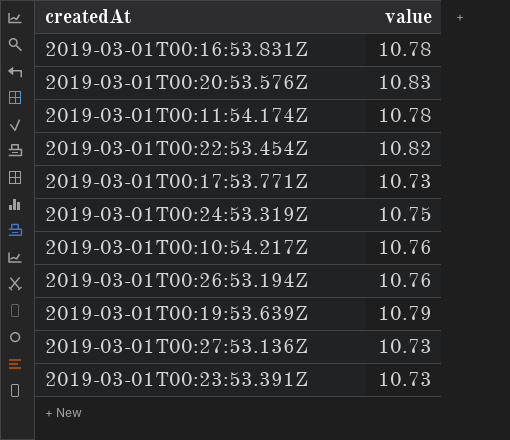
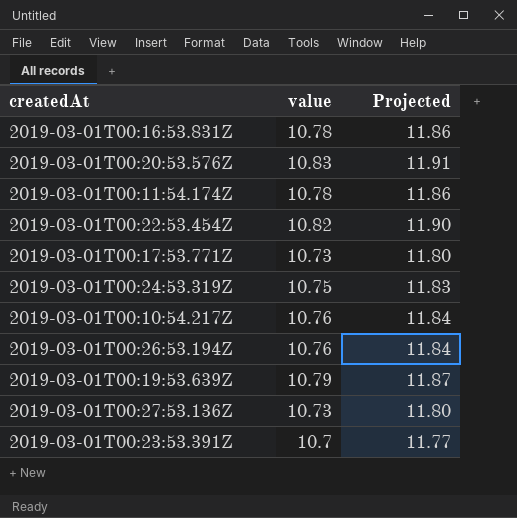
column Projected | formula: none -> [value] * 1.1
2019-03-01T00:23:53.391Z | value: 10.73 -> 10.7

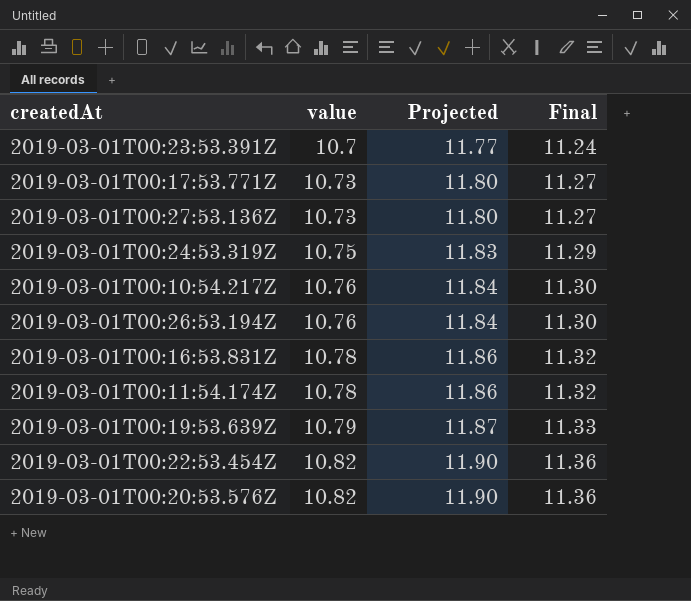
row order: none -> value ascending
column Final | formula: none -> [value] * 1.05
2019-03-01T00:20:53.576Z | value: 10.83 -> 10.82
2019-03-01T00:20:53.576Z | Projected: 11.91 -> 11.90

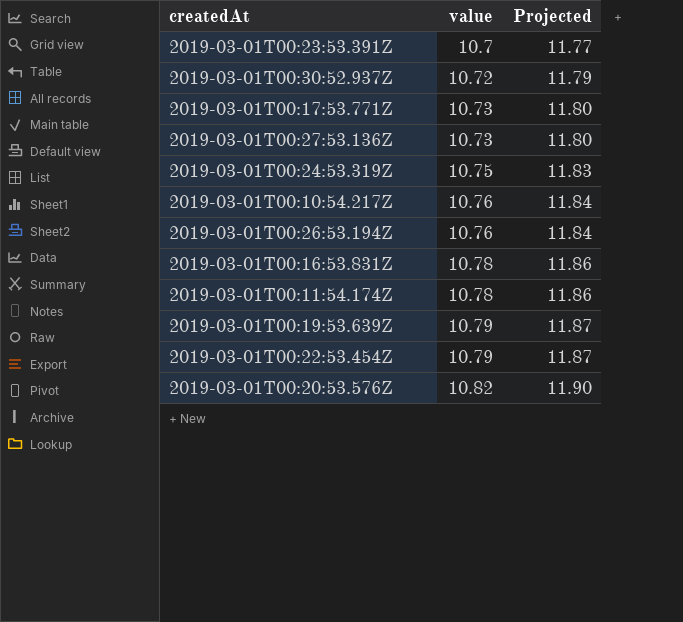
column Final | formula: [value] * 1.05 -> none
row 2019-03-01T00:30:52.937Z: none -> 10.72 | 11.79
2019-03-01T00:22:53.454Z | value: 10.82 -> 10.79
2019-03-01T00:22:53.454Z | Projected: 11.90 -> 11.87

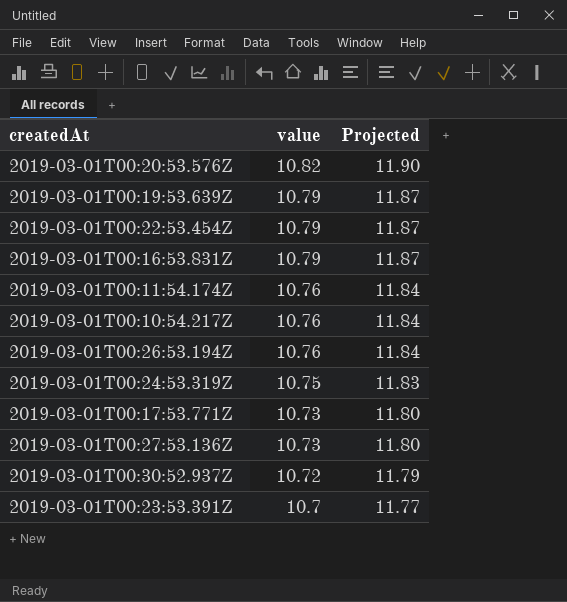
row order: value ascending -> value descending
2019-03-01T00:16:53.831Z | value: 10.78 -> 10.79
2019-03-01T00:16:53.831Z | Projected: 11.86 -> 11.87
2019-03-01T00:11:54.174Z | value: 10.78 -> 10.76
2019-03-01T00:11:54.174Z | Projected: 11.86 -> 11.84

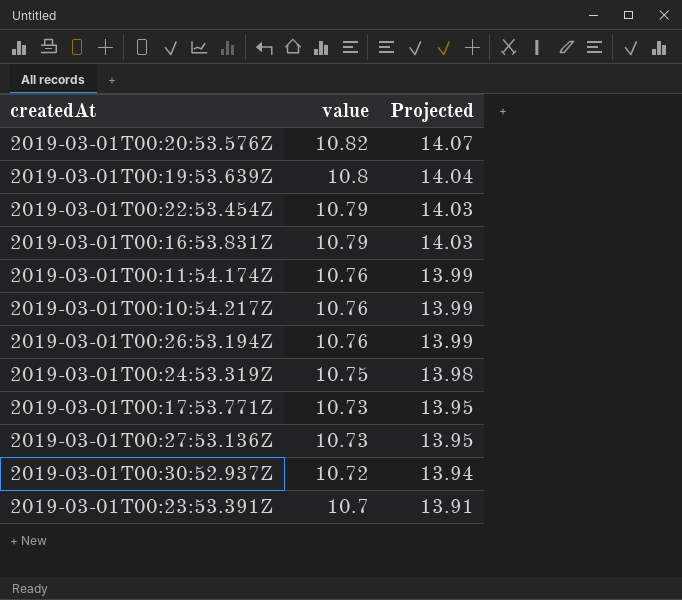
column Projected | formula: [value] * 1.1 -> [value] * 1.3
2019-03-01T00:19:53.639Z | value: 10.79 -> 10.8

